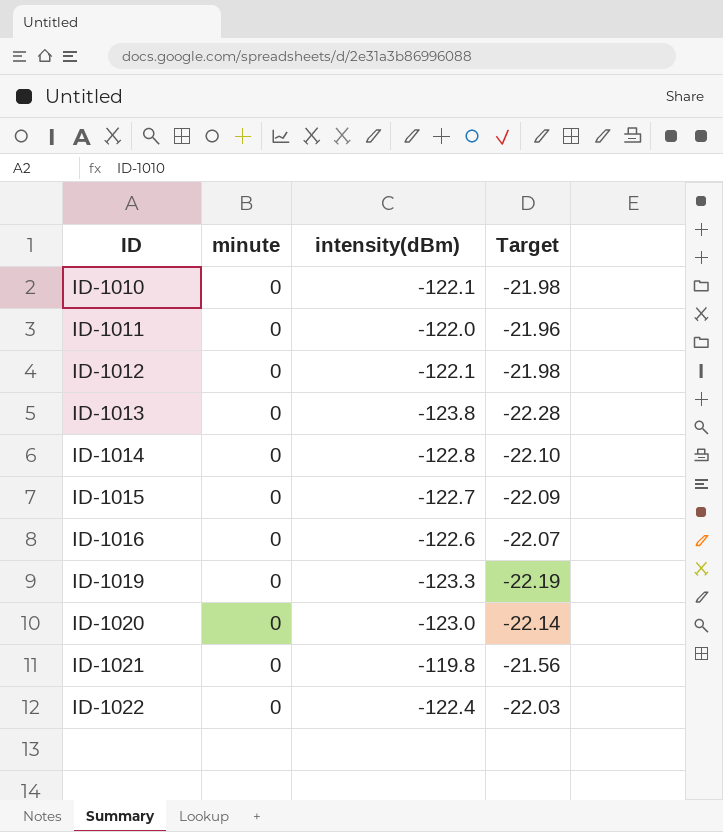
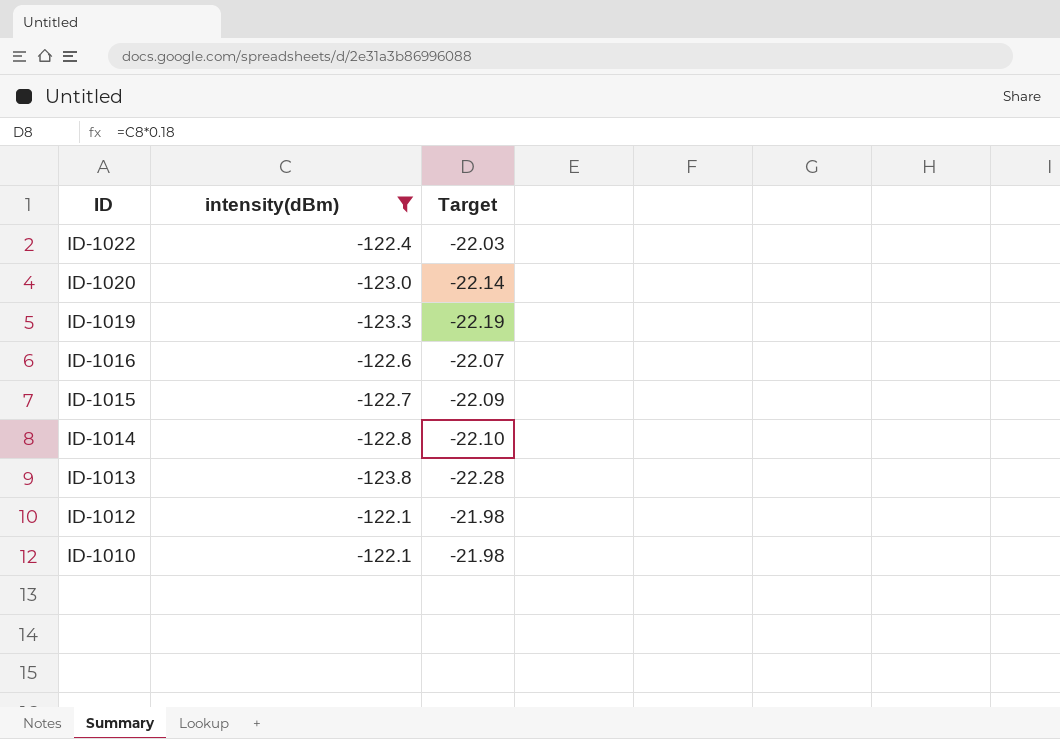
filter: none -> intensity(dBm) <= -122.1
row order: ID ascending -> ID descending
column minute | position: 2 -> none

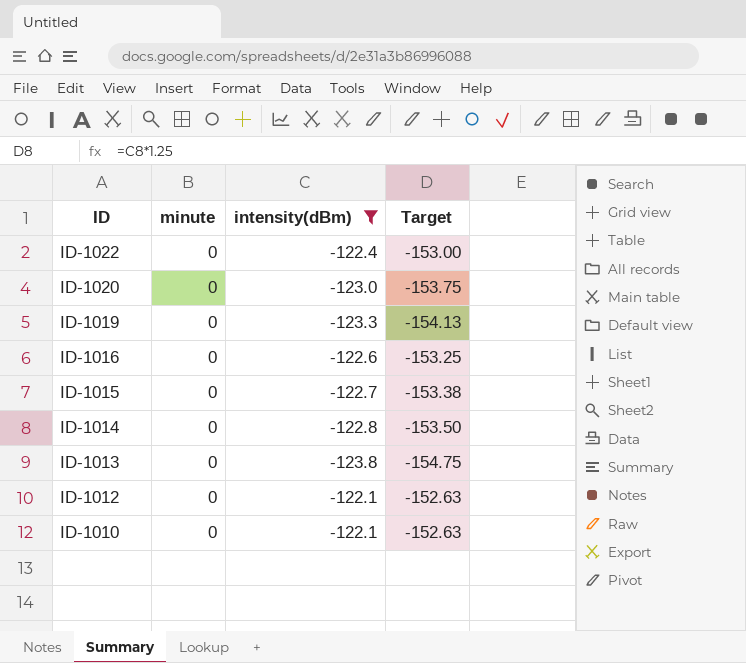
column minute | position: none -> 2
column Target | formula: [intensity(dBm)] * 0.18 -> [intensity(dBm)] * 1.25

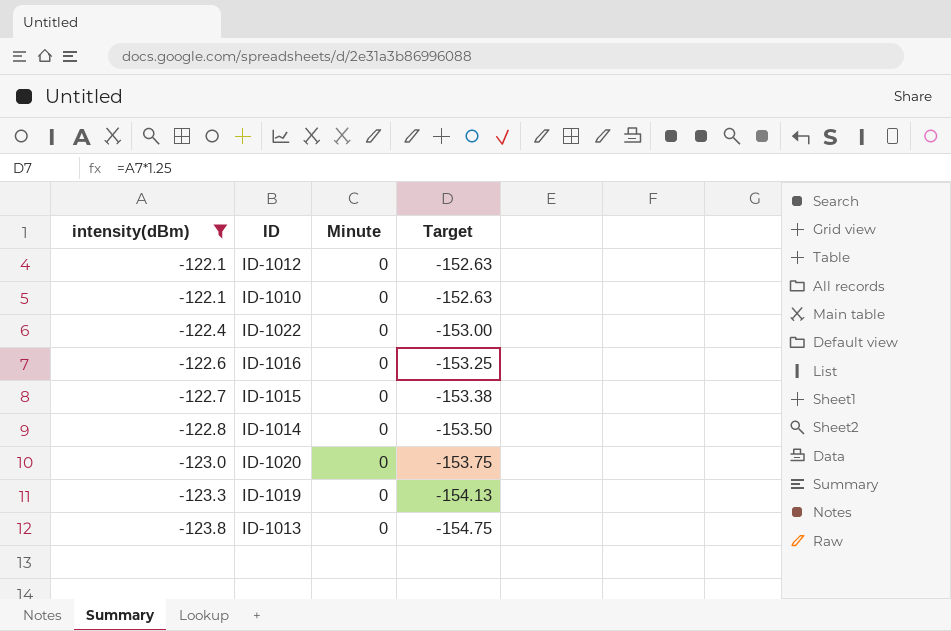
row order: ID descending -> intensity(dBm) descending
column intensity(dBm) | position: 3 -> 1
column name: minute -> Minute

